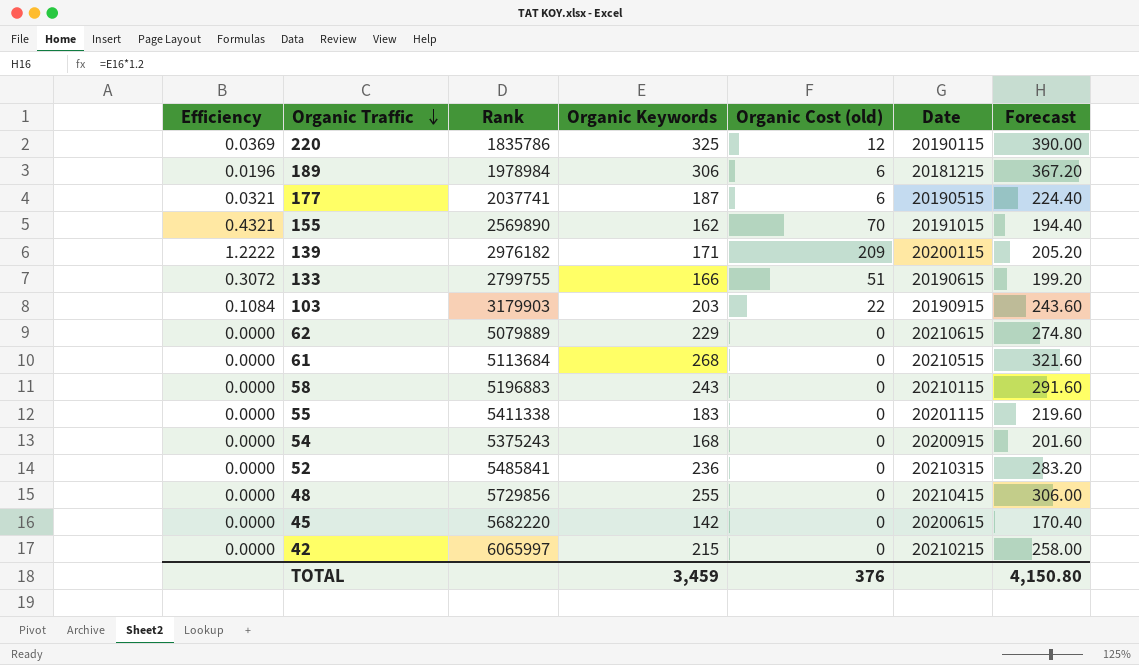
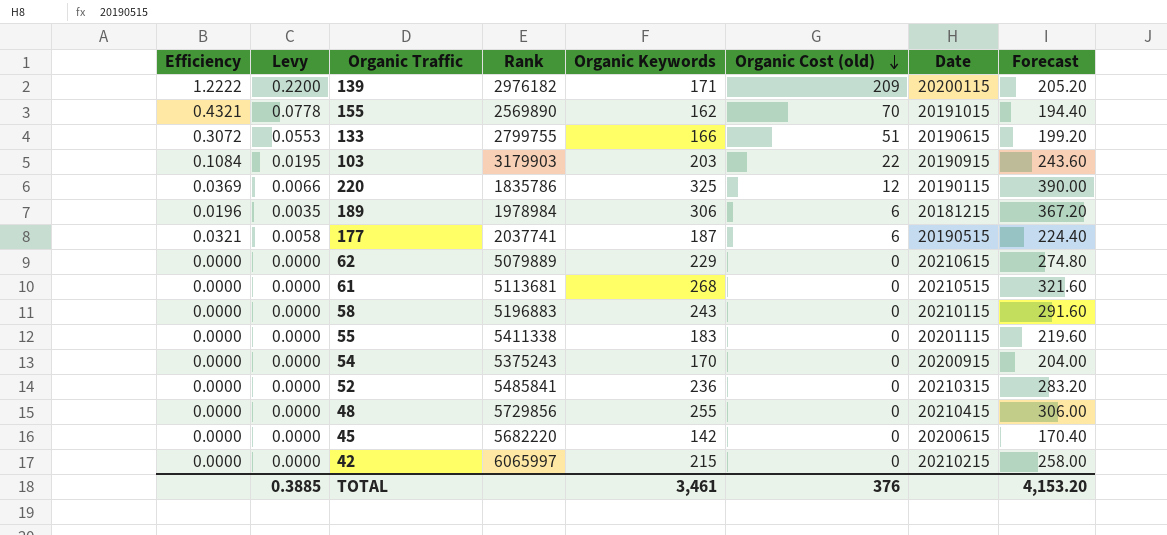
row order: Organic Traffic descending -> Organic Cost (old) descending
column Levy | formula: none -> [Efficiency] * 0.18
61 | Rank: 5113684 -> 5113681
54 | Organic Keywords: 168 -> 170
54 | Forecast: 201.60 -> 204.00
TOTAL | Organic Keywords: 3,459 -> 3,461
TOTAL | Forecast: 4,150.80 -> 4,153.20

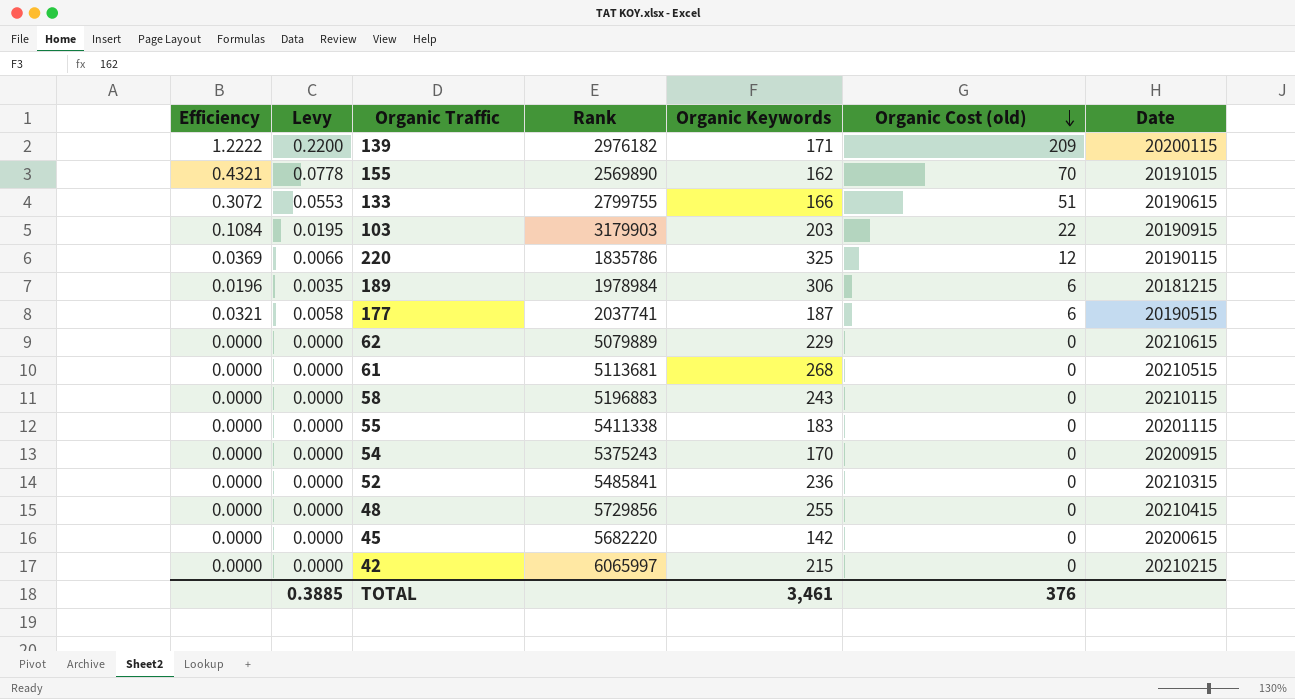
column Forecast | formula: [Organic Keywords] * 1.2 -> none

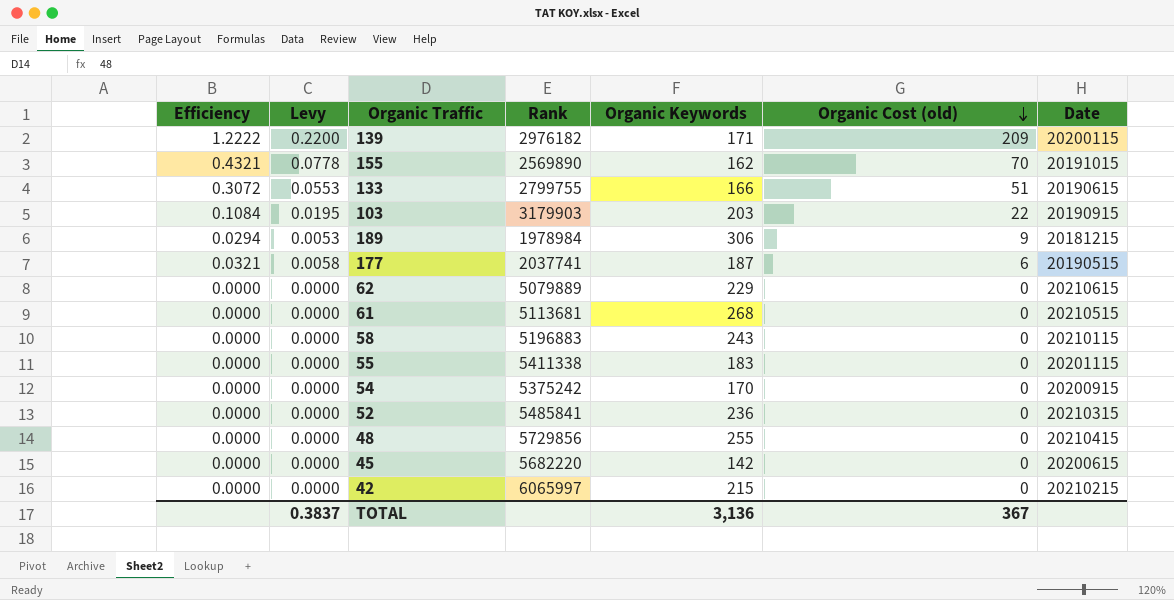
row 220: 0.0369 | 0.0066 | 1835786 | 325 | 12 | 20190115 -> none
189 | Efficiency: 0.0196 -> 0.0294
189 | Levy: 0.0035 -> 0.0053
189 | Organic Cost (old): 6 -> 9
54 | Rank: 5375243 -> 5375242
TOTAL | Levy: 0.3885 -> 0.3837
TOTAL | Organic Keywords: 3,461 -> 3,136
TOTAL | Organic Cost (old): 376 -> 367

